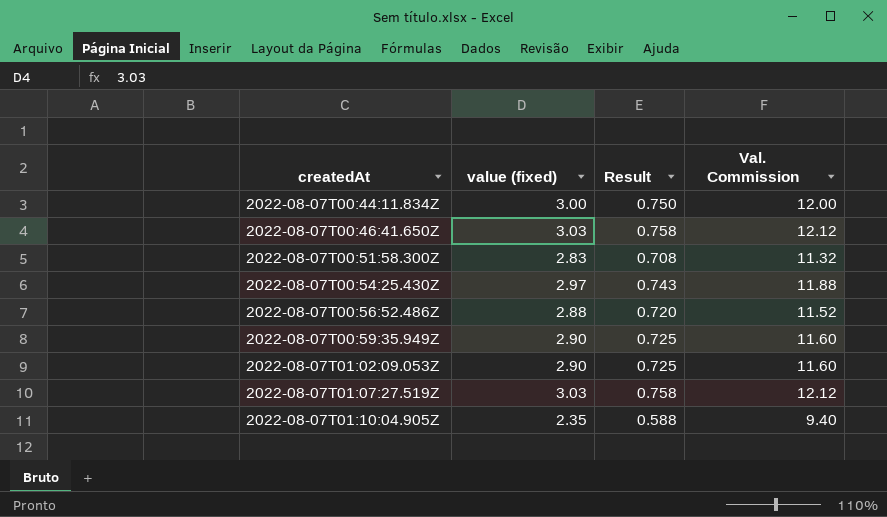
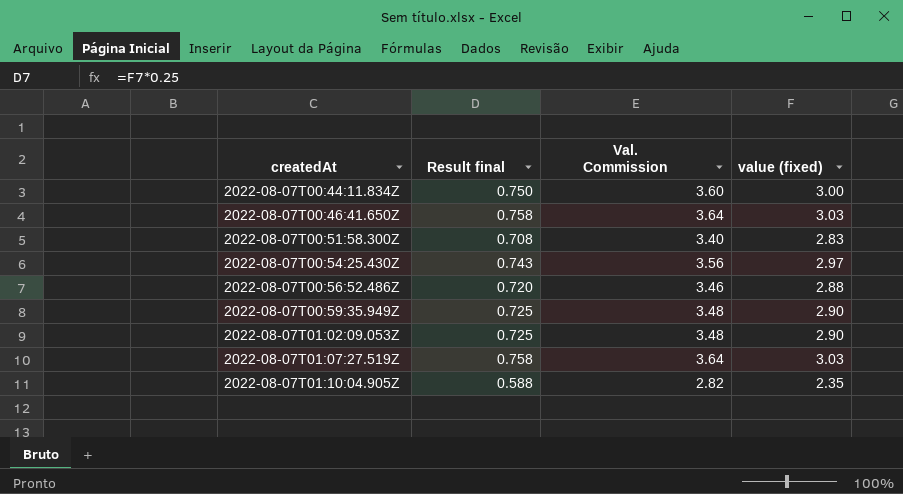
column name: Result -> Result final
column Val. Commission | formula: [value (fixed)] * 4 -> [value (fixed)] * 1.2
column value (fixed) | position: 2 -> 4

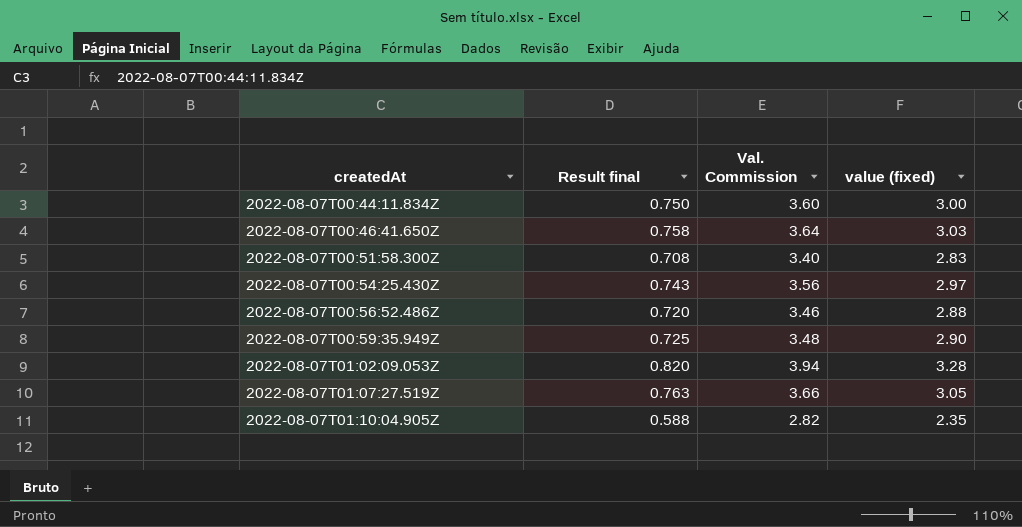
2022-08-07T01:02:09.053Z | Result final: 0.725 -> 0.820
2022-08-07T01:02:09.053Z | Val. Commission: 3.48 -> 3.94
2022-08-07T01:02:09.053Z | value (fixed): 2.90 -> 3.28
2022-08-07T01:07:27.519Z | Result final: 0.758 -> 0.763
2022-08-07T01:07:27.519Z | Val. Commission: 3.64 -> 3.66
2022-08-07T01:07:27.519Z | value (fixed): 3.03 -> 3.05

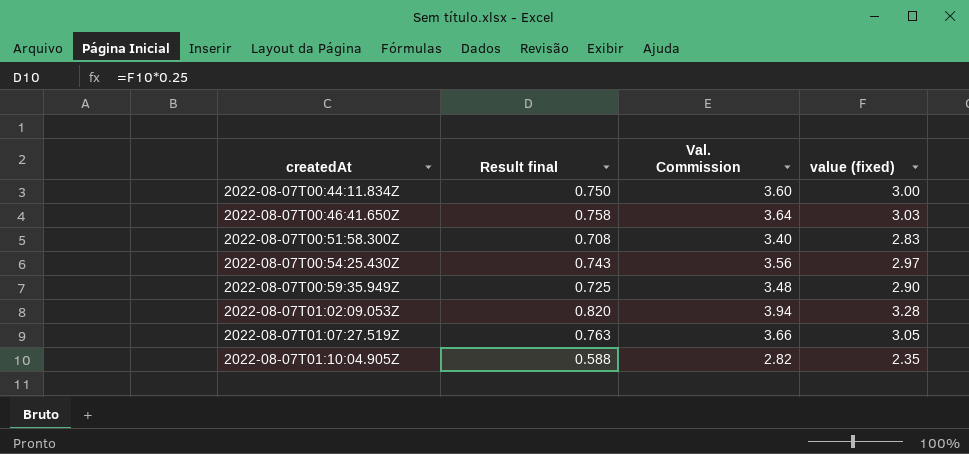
row 2022-08-07T00:56:52.486Z: 0.720 | 3.46 | 2.88 -> none

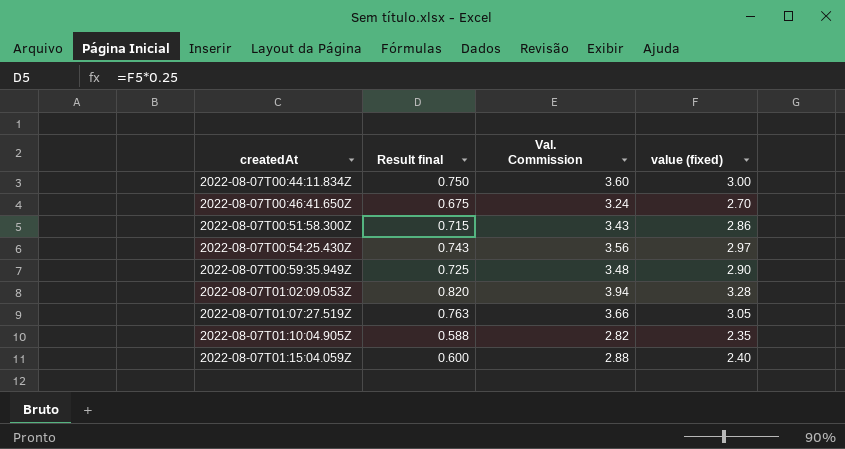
2022-08-07T00:46:41.650Z | Result final: 0.758 -> 0.675
2022-08-07T00:46:41.650Z | Val. Commission: 3.64 -> 3.24
2022-08-07T00:46:41.650Z | value (fixed): 3.03 -> 2.70
2022-08-07T00:51:58.300Z | Result final: 0.708 -> 0.715
2022-08-07T00:51:58.300Z | Val. Commission: 3.40 -> 3.43
2022-08-07T00:51:58.300Z | value (fixed): 2.83 -> 2.86
row 2022-08-07T01:15:04.059Z: none -> 0.600 | 2.88 | 2.40

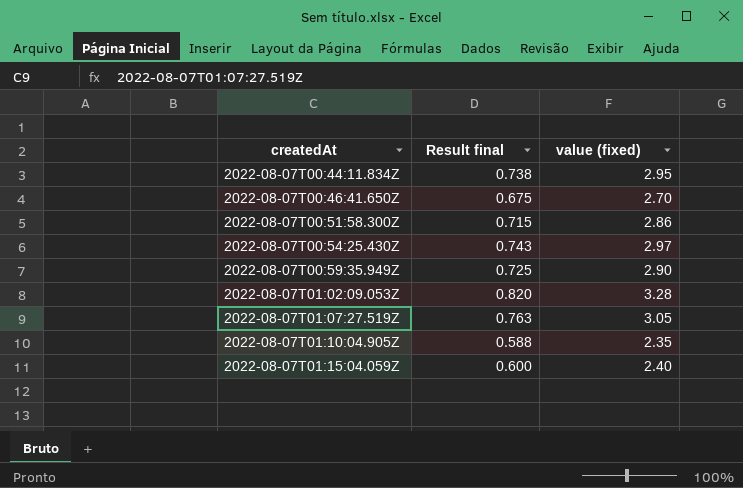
column Val. Commission | formula: [value (fixed)] * 1.2 -> none
2022-08-07T00:44:11.834Z | Result final: 0.750 -> 0.738
2022-08-07T00:44:11.834Z | value (fixed): 3.00 -> 2.95

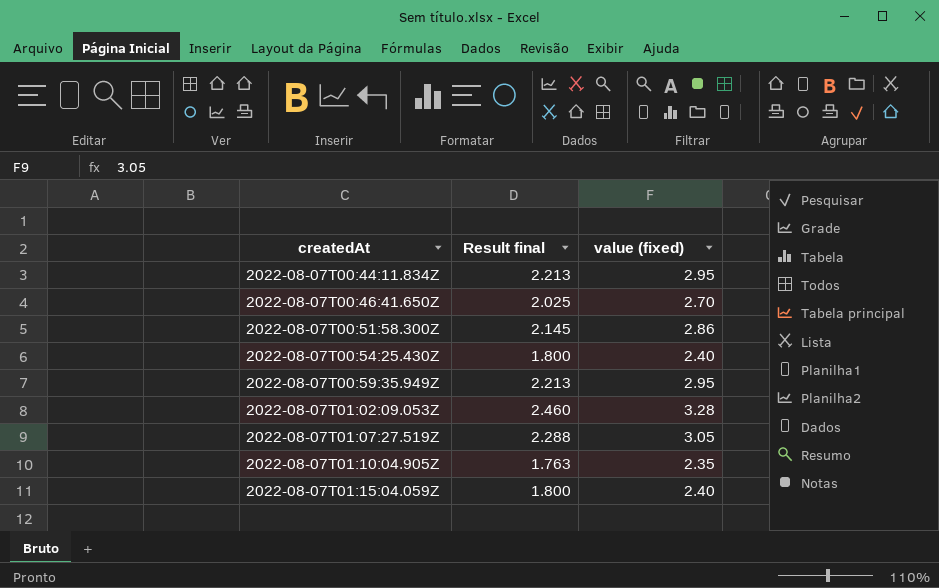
column Result final | formula: [value (fixed)] * 0.25 -> [value (fixed)] * 0.75
2022-08-07T00:54:25.430Z | value (fixed): 2.97 -> 2.40
2022-08-07T00:59:35.949Z | value (fixed): 2.90 -> 2.95

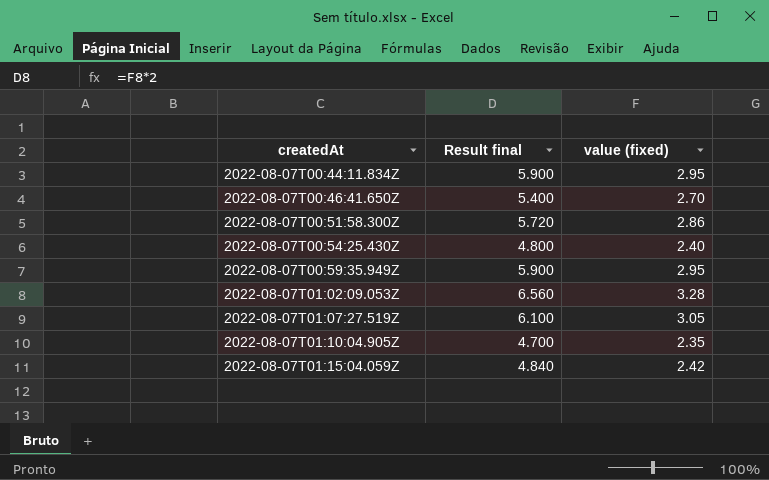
column Result final | formula: [value (fixed)] * 0.75 -> [value (fixed)] * 2
2022-08-07T01:15:04.059Z | value (fixed): 2.40 -> 2.42

